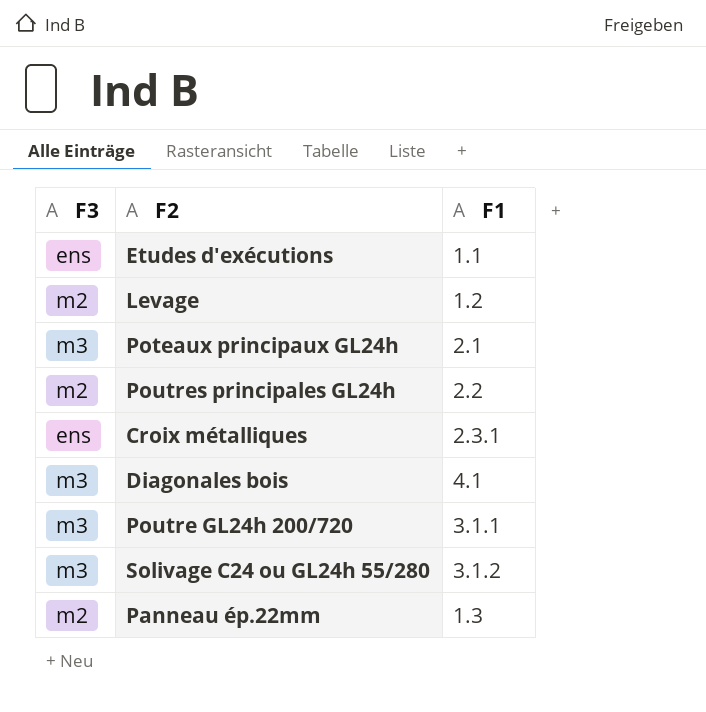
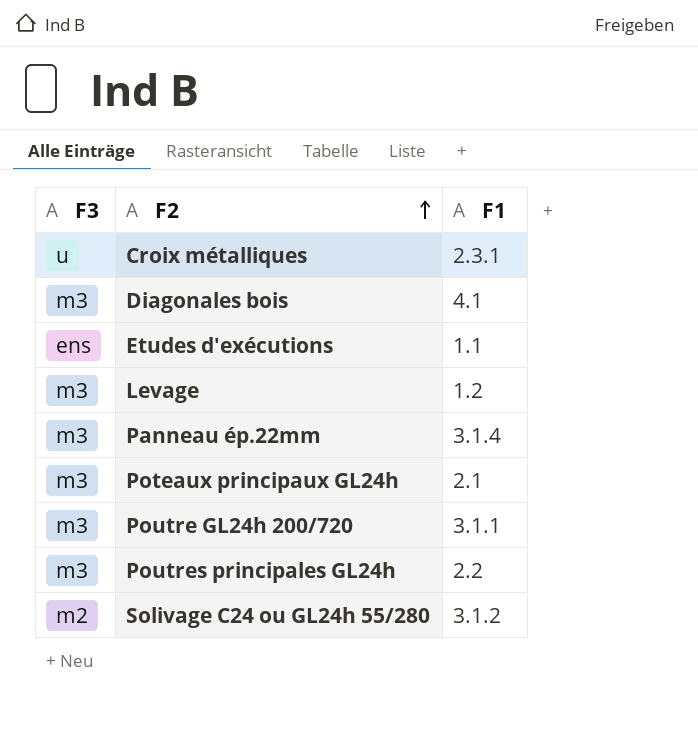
row order: none -> F2 ascending
Croix métalliques | F3: ens -> u
Levage | F3: m2 -> m3
Panneau ép.22mm | F3: m2 -> m3
Panneau ép.22mm | F1: 1.3 -> 3.1.4
Poutres principales GL24h | F3: m2 -> m3
Solivage C24 ou GL24h 55/280 | F3: m3 -> m2

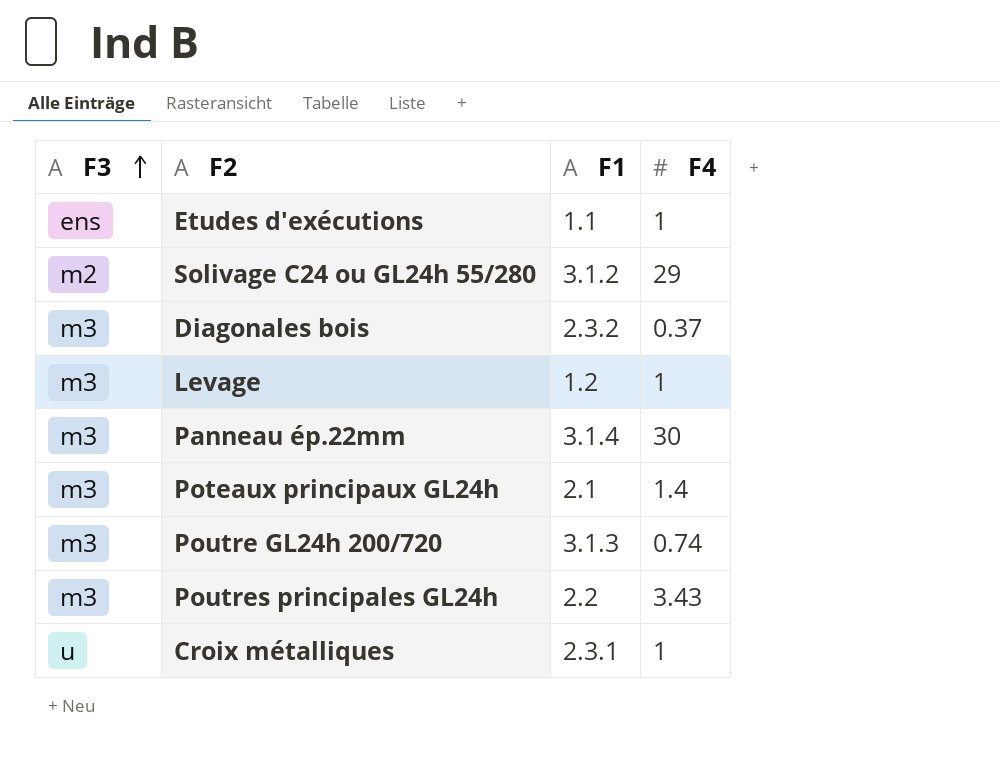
row order: F2 ascending -> F3 ascending
column F4 | position: none -> 4
Diagonales bois | F1: 4.1 -> 2.3.2
Poutre GL24h 200/720 | F1: 3.1.1 -> 3.1.3

